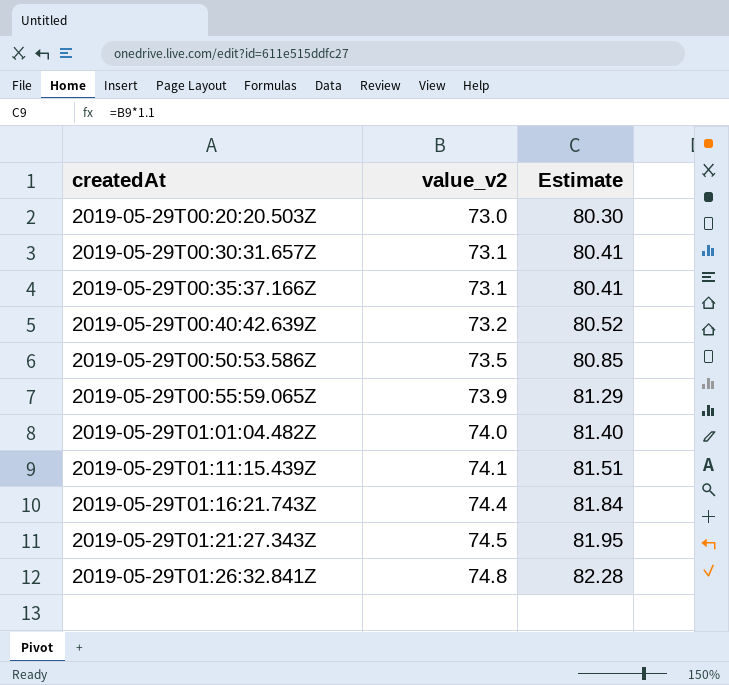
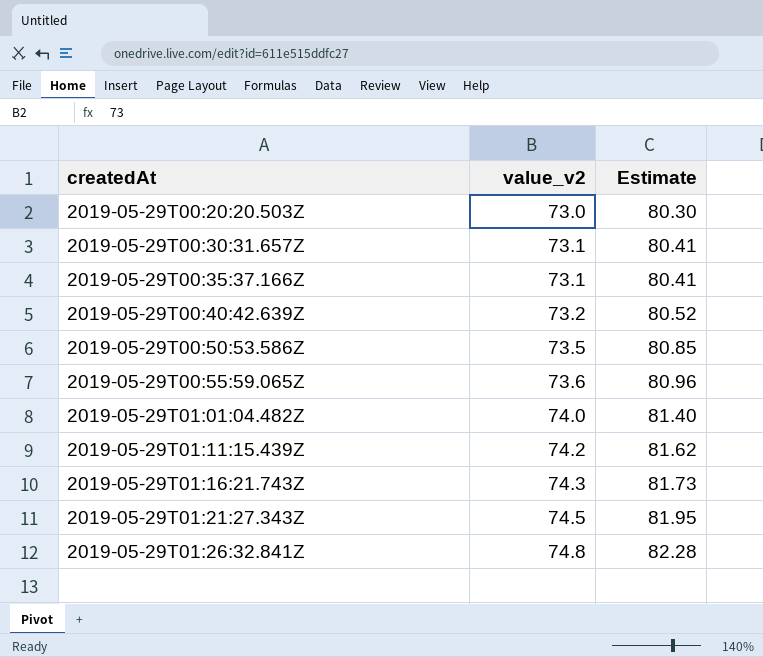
2019-05-29T00:55:59.065Z | value_v2: 73.9 -> 73.6
2019-05-29T00:55:59.065Z | Estimate: 81.29 -> 80.96
2019-05-29T01:11:15.439Z | value_v2: 74.1 -> 74.2
2019-05-29T01:11:15.439Z | Estimate: 81.51 -> 81.62
2019-05-29T01:16:21.743Z | value_v2: 74.4 -> 74.3
2019-05-29T01:16:21.743Z | Estimate: 81.84 -> 81.73

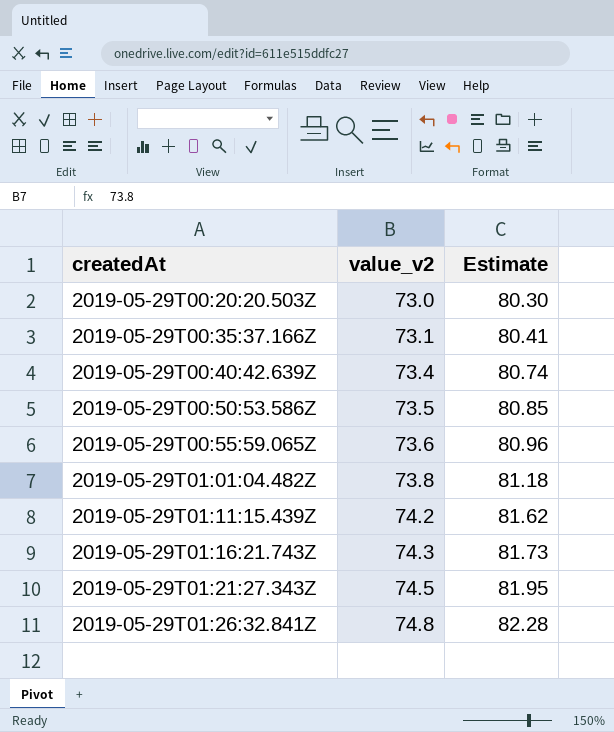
row 2019-05-29T00:30:31.657Z: 73.1 | 80.41 -> none
2019-05-29T00:40:42.639Z | value_v2: 73.2 -> 73.4
2019-05-29T00:40:42.639Z | Estimate: 80.52 -> 80.74
2019-05-29T01:01:04.482Z | value_v2: 74.0 -> 73.8
2019-05-29T01:01:04.482Z | Estimate: 81.40 -> 81.18

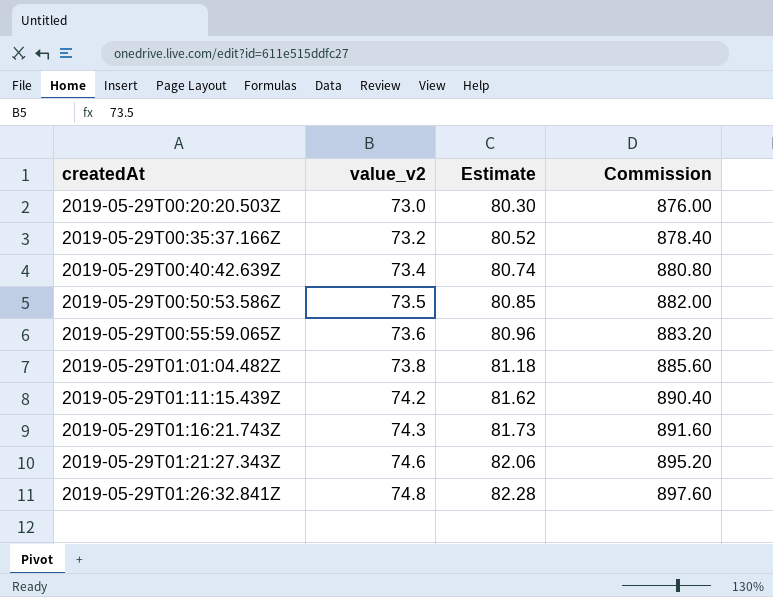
column Commission | formula: none -> [value_v2] * 12
2019-05-29T00:35:37.166Z | value_v2: 73.1 -> 73.2
2019-05-29T00:35:37.166Z | Estimate: 80.41 -> 80.52
2019-05-29T01:21:27.343Z | value_v2: 74.5 -> 74.6
2019-05-29T01:21:27.343Z | Estimate: 81.95 -> 82.06

